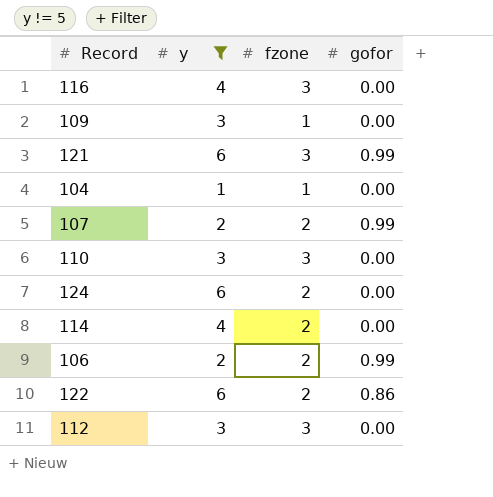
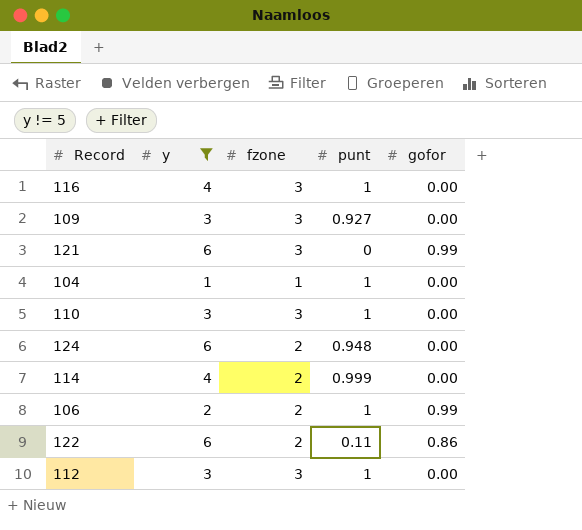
column punt | position: none -> 4
row 107: 2 | 2 | 0.99 -> none
109 | fzone: 1 -> 3

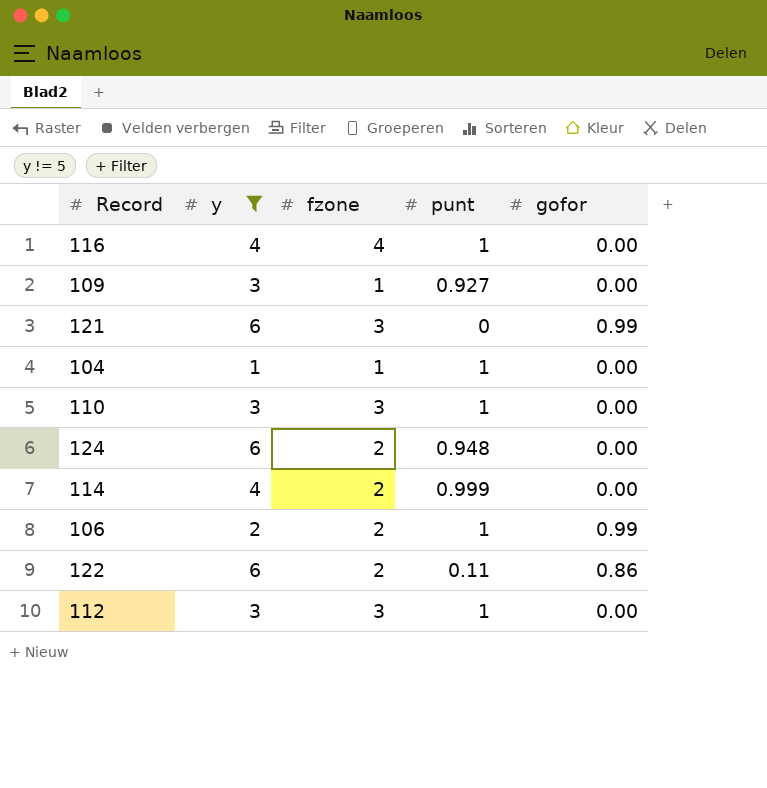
116 | fzone: 3 -> 4
109 | fzone: 3 -> 1

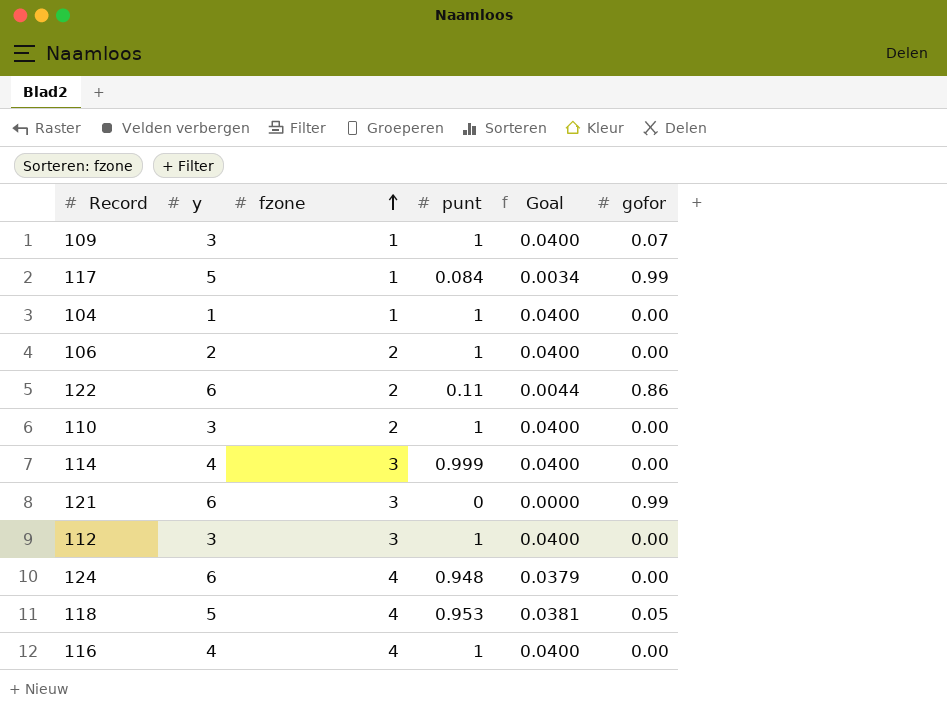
filter: y != 5 -> none
row order: none -> fzone ascending
column Goal | formula: none -> [punt] * 0.04
109 | punt: 0.927 -> 1
109 | gofor: 0.00 -> 0.07
106 | gofor: 0.99 -> 0.00
110 | fzone: 3 -> 2
114 | fzone: 2 -> 3
124 | fzone: 2 -> 4

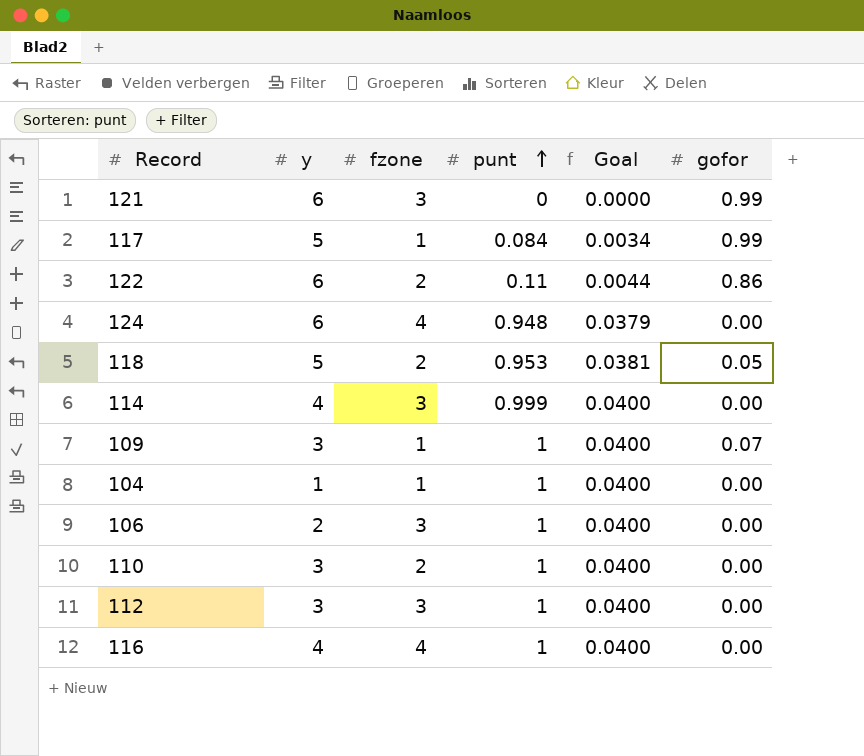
row order: fzone ascending -> punt ascending
118 | fzone: 4 -> 2
106 | fzone: 2 -> 3

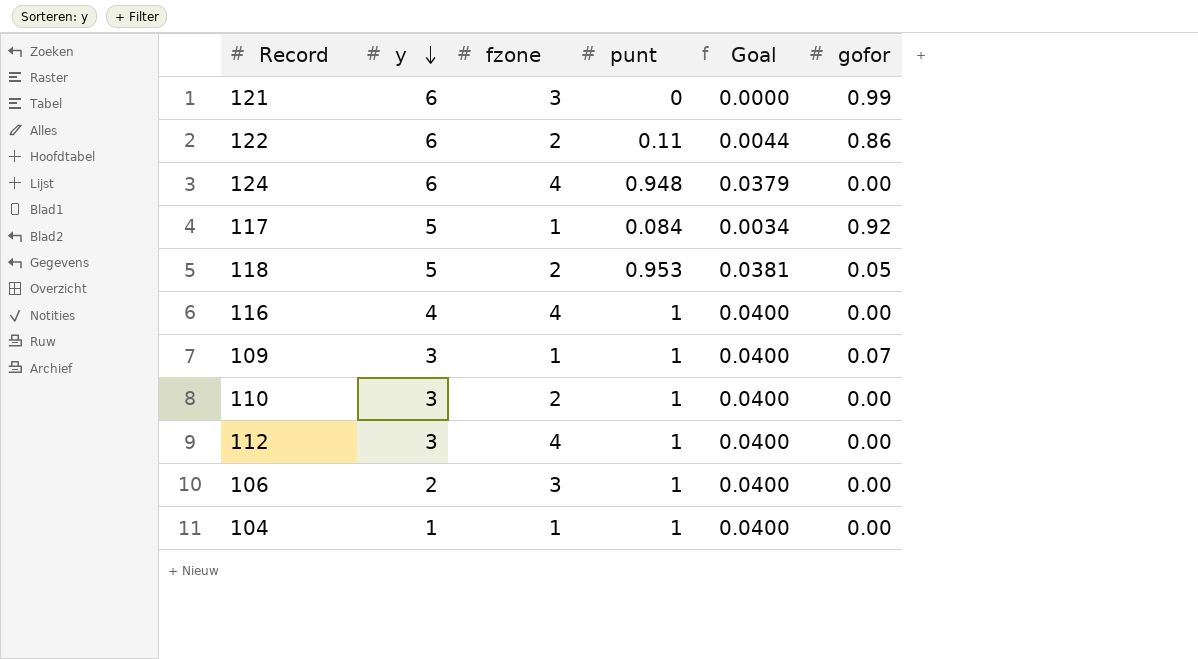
row order: punt ascending -> y descending
row 114: 4 | 3 | 0.999 | 0.0400 | 0.00 -> none
117 | gofor: 0.99 -> 0.92
112 | fzone: 3 -> 4

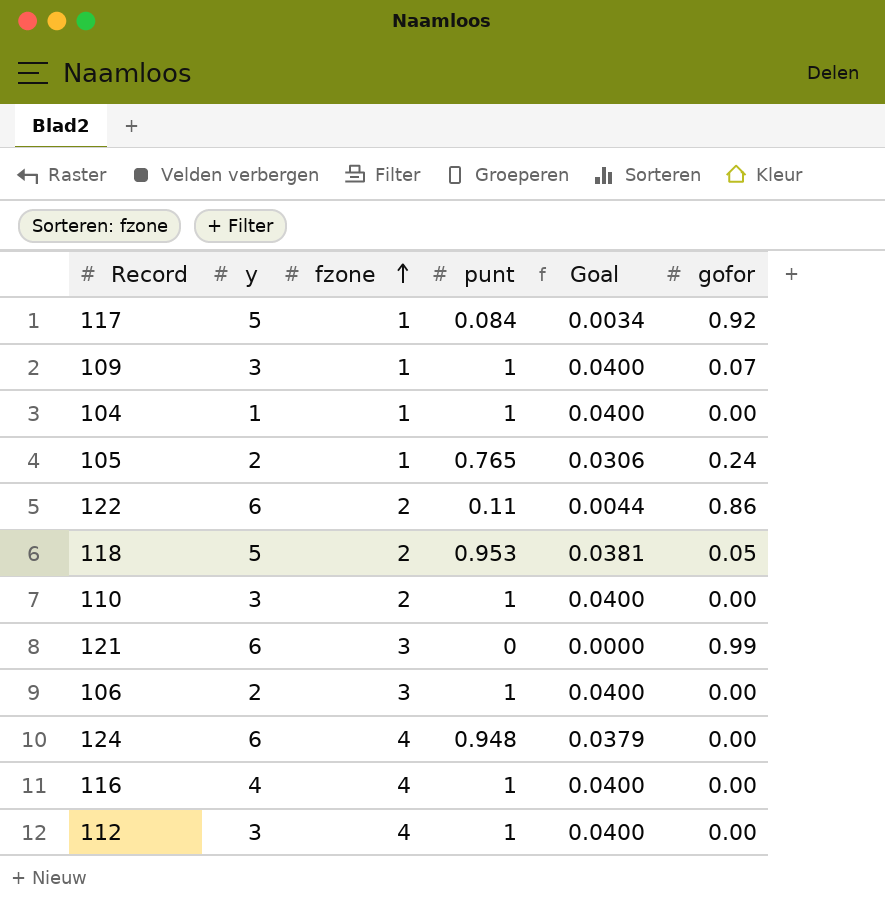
row order: y descending -> fzone ascending
row 105: none -> 2 | 1 | 0.765 | 0.0306 | 0.24

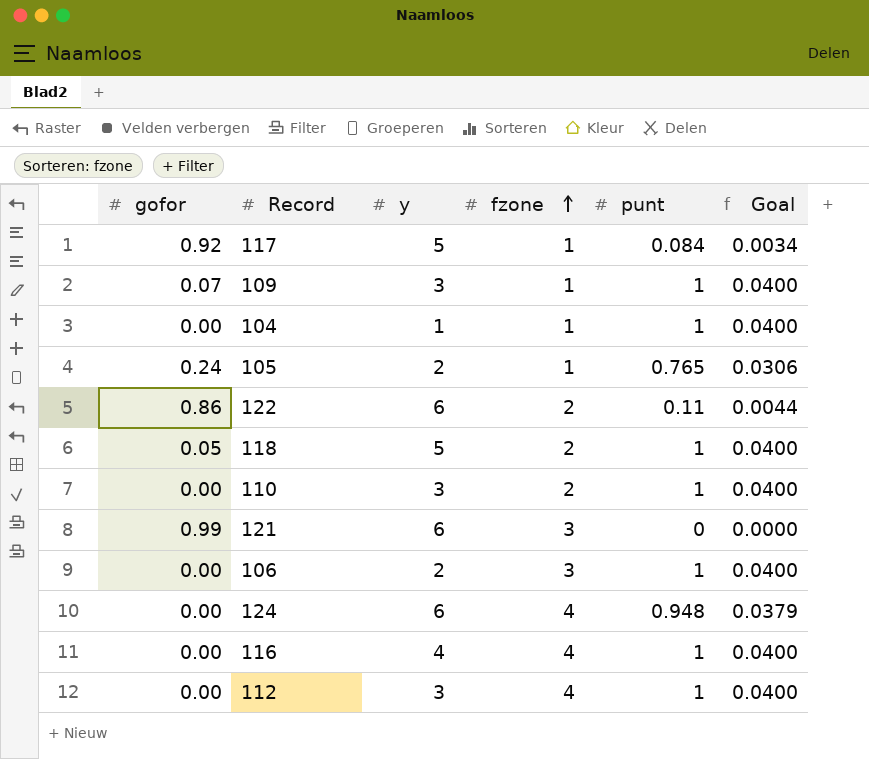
column gofor | position: 6 -> 1
118 | punt: 0.953 -> 1
118 | Goal: 0.0381 -> 0.0400

